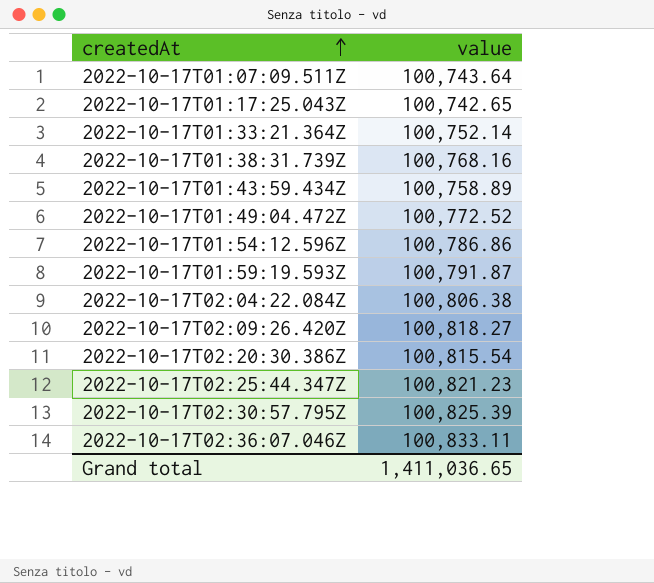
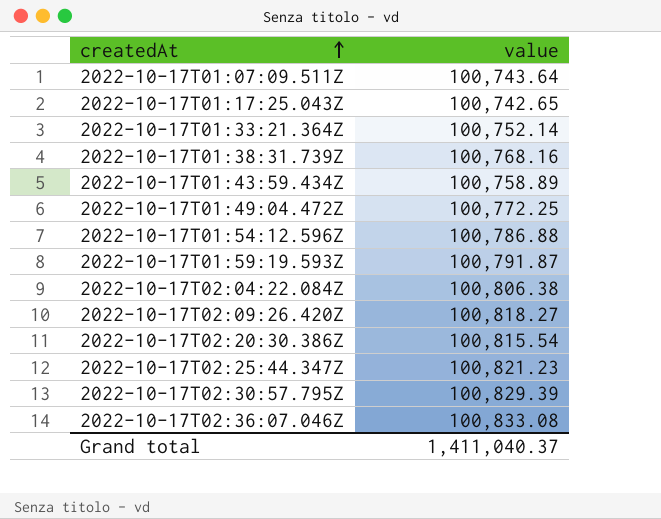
2022-10-17T01:49:04.472Z | value: 100,772.52 -> 100,772.25
2022-10-17T01:54:12.596Z | value: 100,786.86 -> 100,786.88
2022-10-17T02:30:57.795Z | value: 100,825.39 -> 100,829.39
2022-10-17T02:36:07.046Z | value: 100,833.11 -> 100,833.08
Grand total | value: 1,411,036.65 -> 1,411,040.37

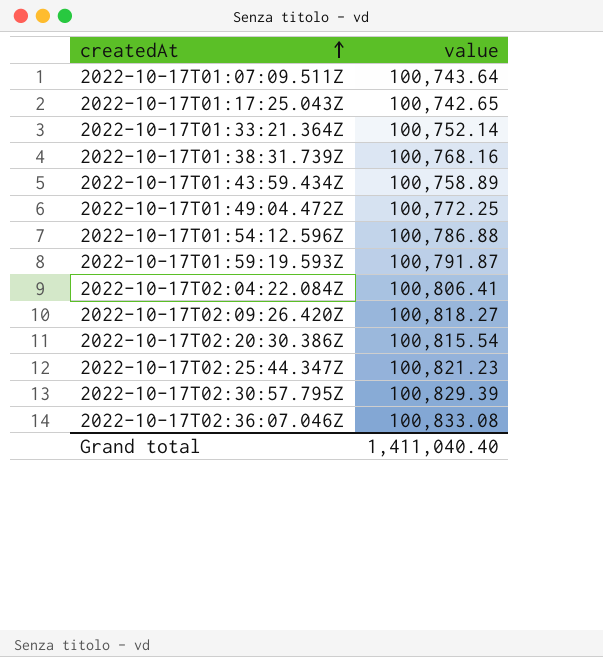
2022-10-17T02:04:22.084Z | value: 100,806.38 -> 100,806.41
Grand total | value: 1,411,040.37 -> 1,411,040.40

